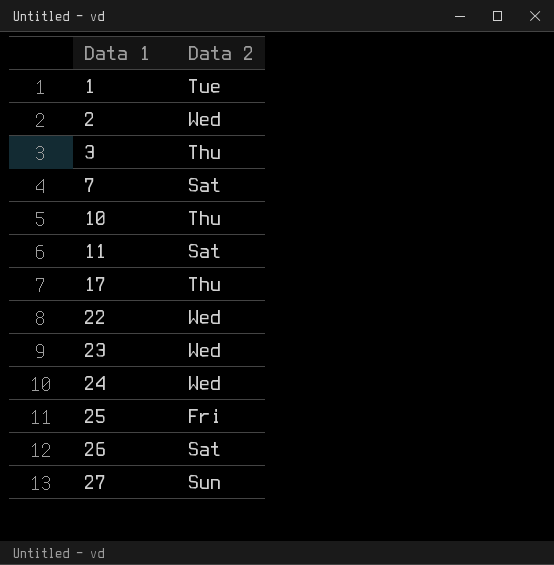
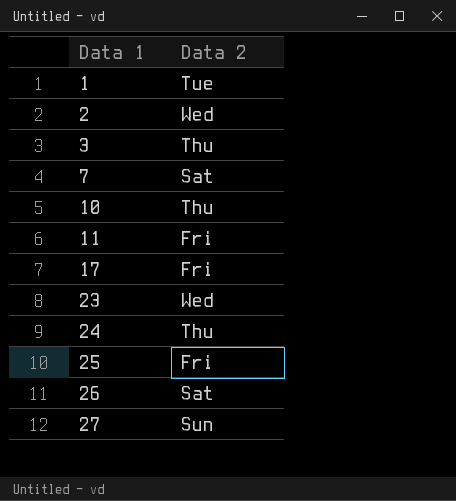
row 22: Wed -> none
11 | Data 2: Sat -> Fri
17 | Data 2: Thu -> Fri
24 | Data 2: Wed -> Thu

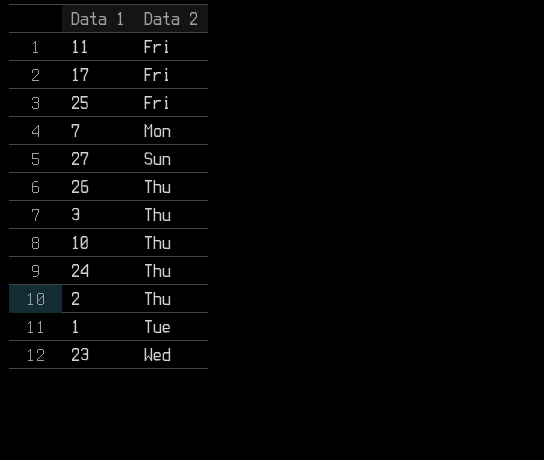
row order: Data 1 ascending -> Data 2 ascending
7 | Data 2: Sat -> Mon
26 | Data 2: Sat -> Thu
2 | Data 2: Wed -> Thu

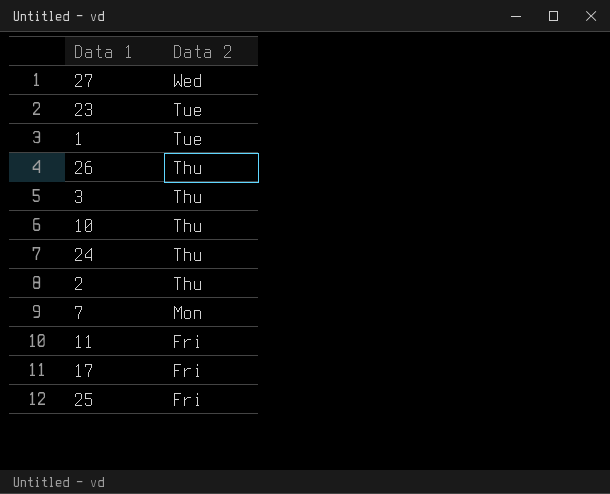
row order: Data 2 ascending -> Data 2 descending
27 | Data 2: Sun -> Wed
23 | Data 2: Wed -> Tue

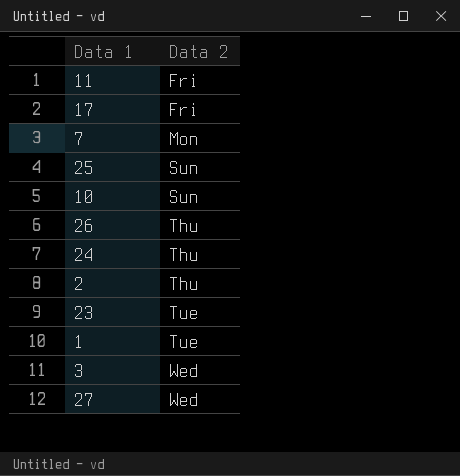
row order: Data 2 descending -> Data 2 ascending
25 | Data 2: Fri -> Sun
10 | Data 2: Thu -> Sun
3 | Data 2: Thu -> Wed

